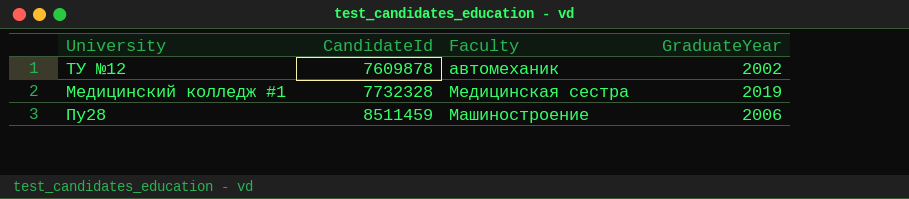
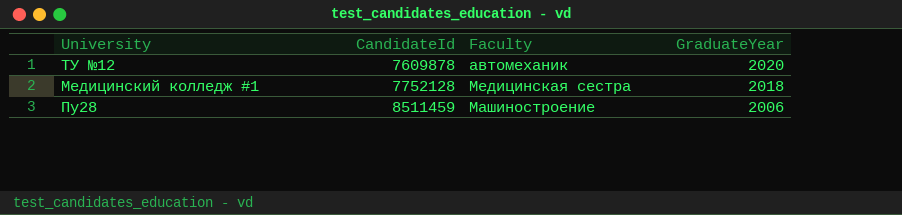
ТУ №12 | GraduateYear: 2002 -> 2020
Медицинский колледж #1 | CandidateId: 7732328 -> 7752128
Медицинский колледж #1 | GraduateYear: 2019 -> 2018

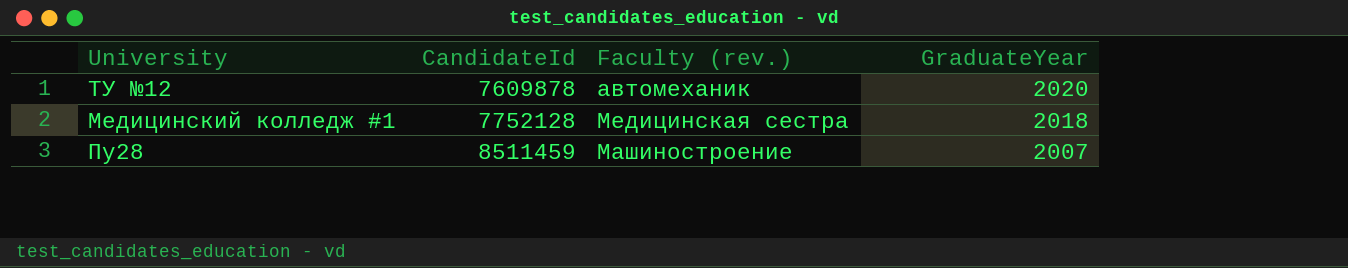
column name: Faculty -> Faculty (rev.)
Пу28 | GraduateYear: 2006 -> 2007

